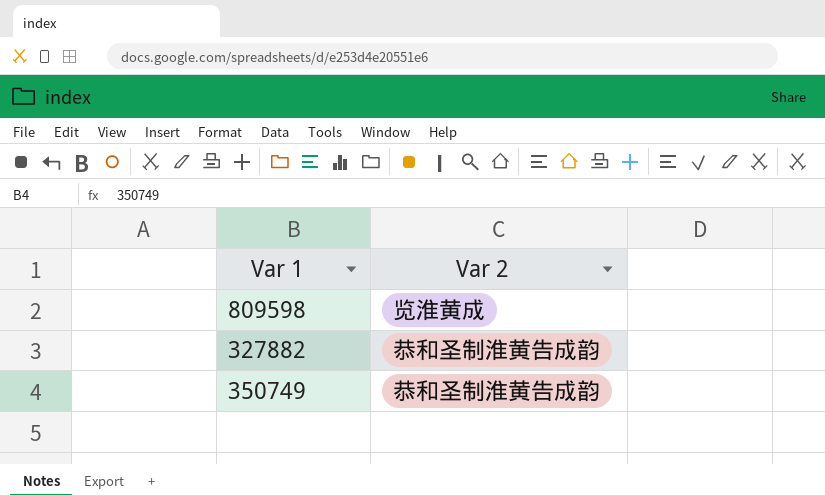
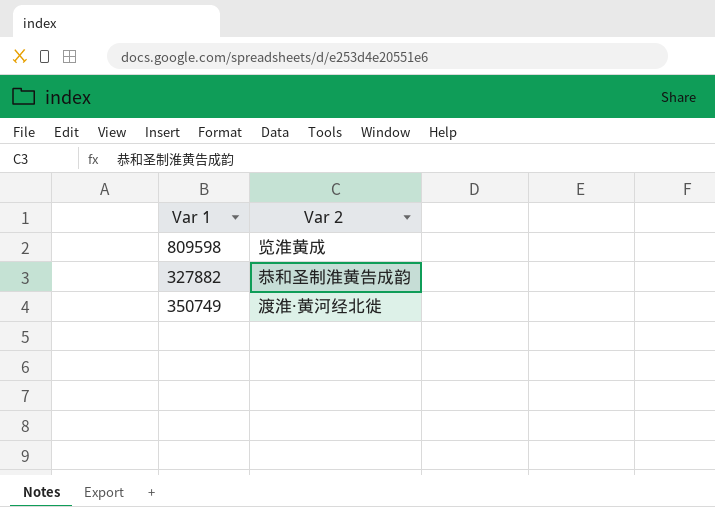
350749 | Var 2: 恭和圣制淮黄告成韵 -> 渡淮·黄河经北徙

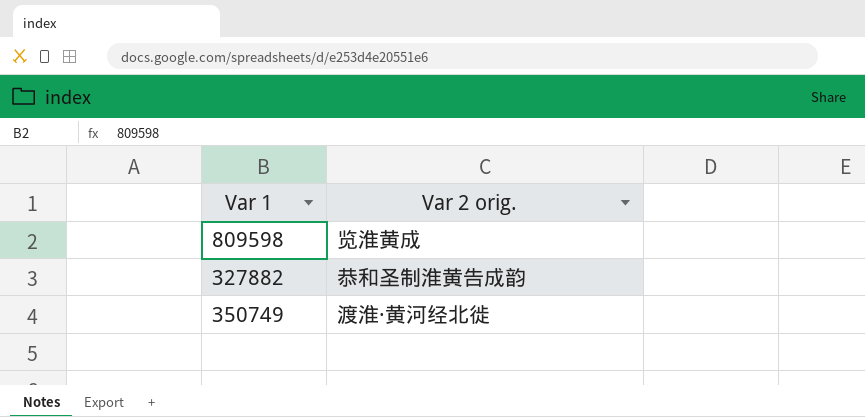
column name: Var 2 -> Var 2 orig.

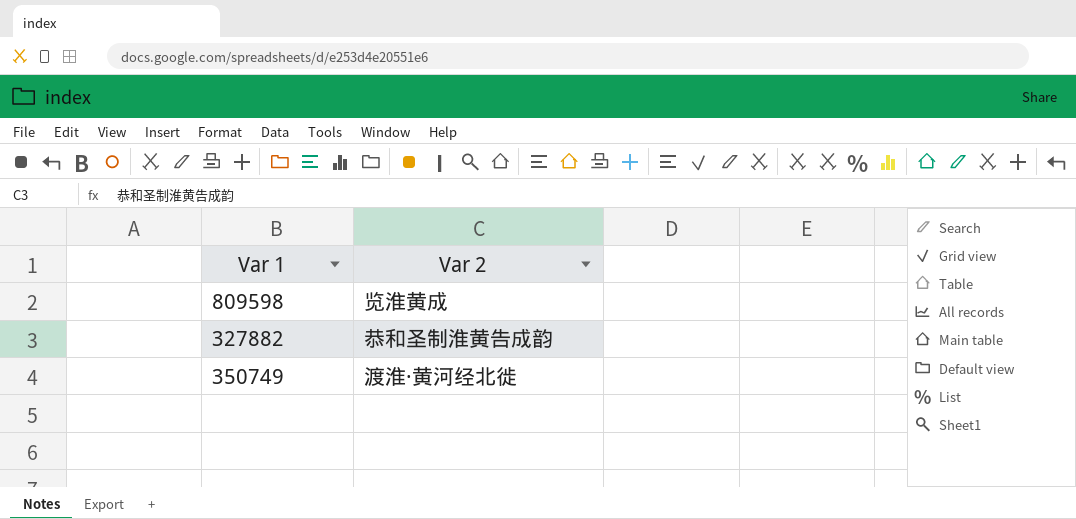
column name: Var 2 orig. -> Var 2

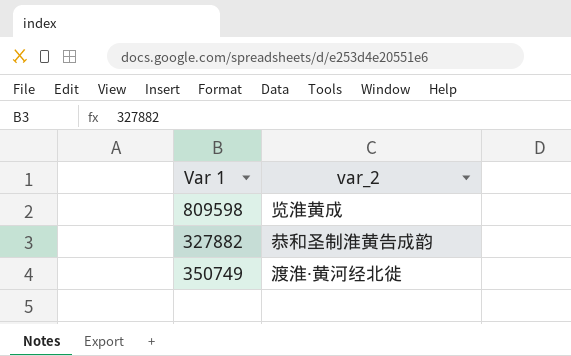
column name: Var 2 -> var_2

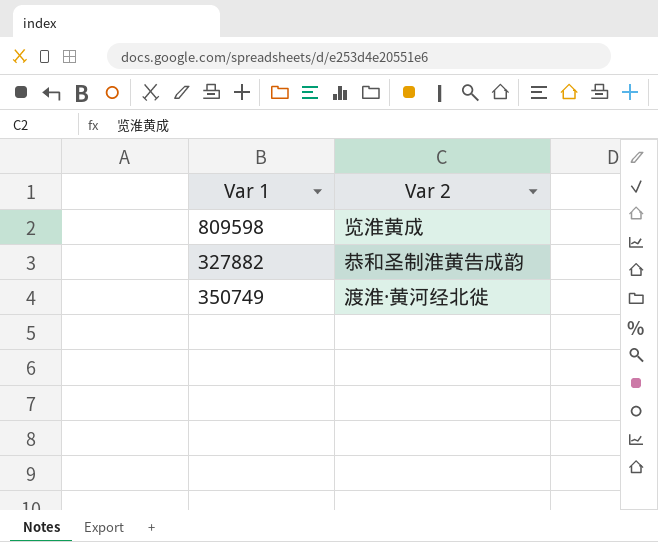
column name: var_2 -> Var 2

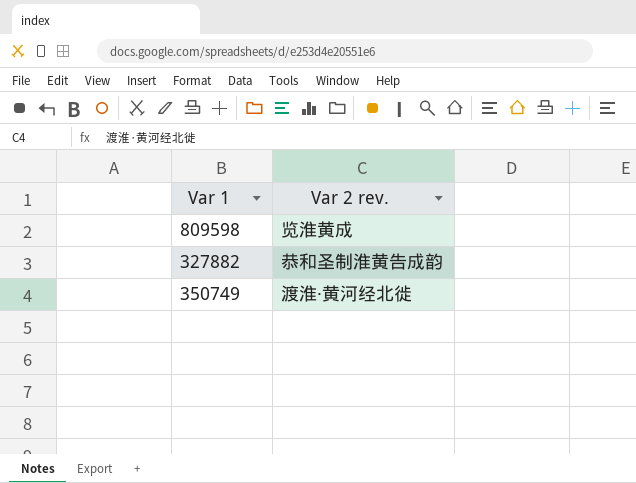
column name: Var 2 -> Var 2 rev.

